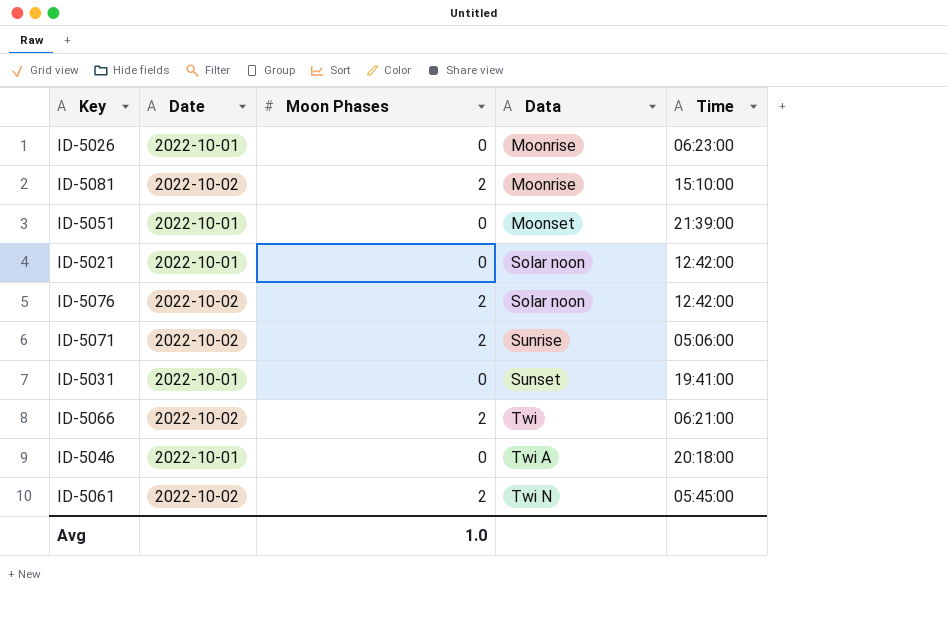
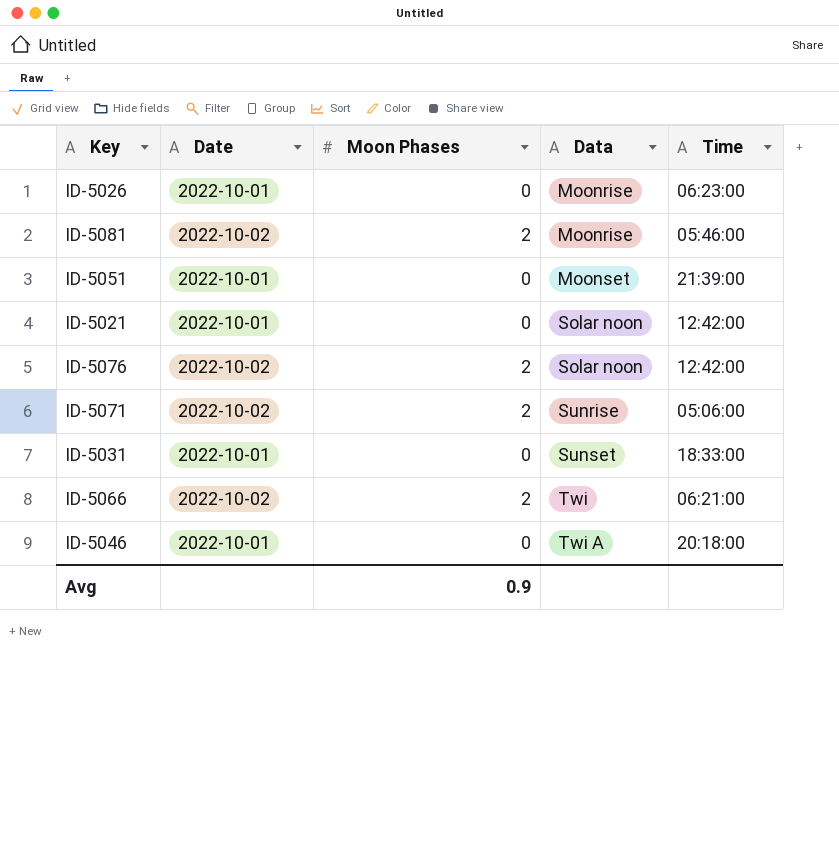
row ID-5061: 2022-10-02 | 2 | Twi N | 05:45:00 -> none
ID-5081 | Time: 15:10:00 -> 05:46:00
ID-5031 | Time: 19:41:00 -> 18:33:00
Avg | Moon Phases: 1.0 -> 0.9

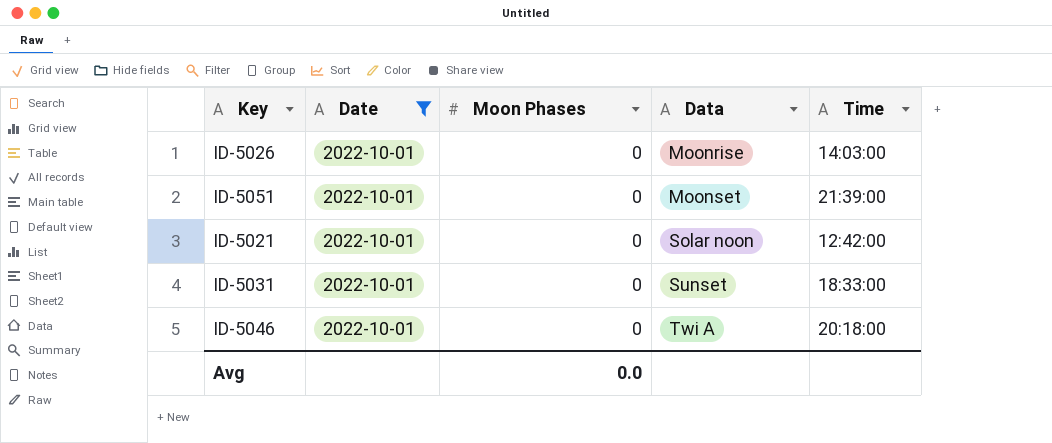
filter: none -> Date = 2022-10-01
ID-5026 | Time: 06:23:00 -> 14:03:00
Avg | Moon Phases: 0.9 -> 0.0

